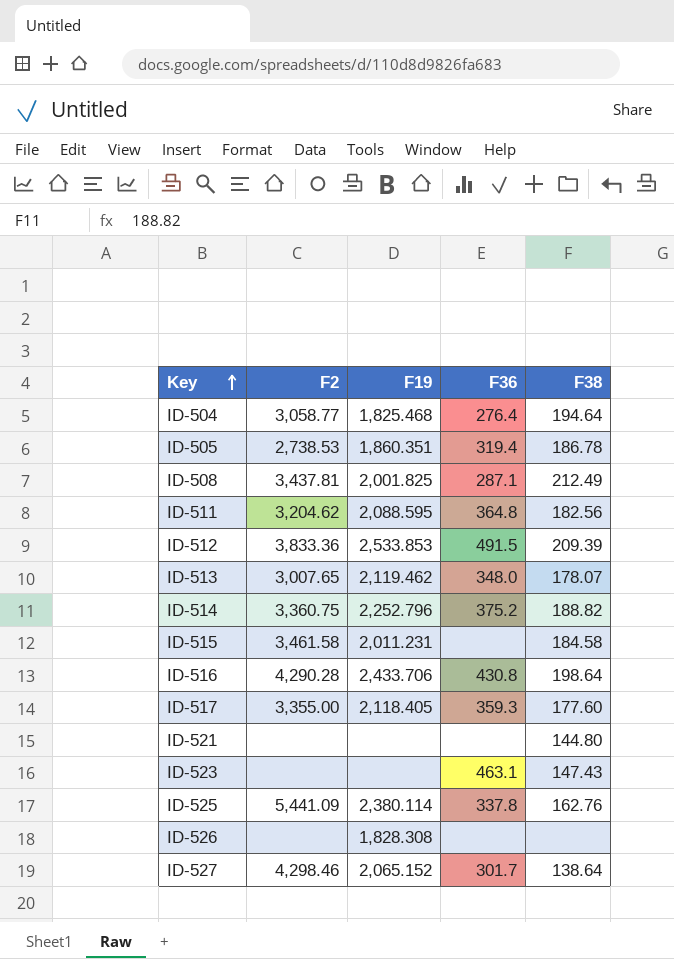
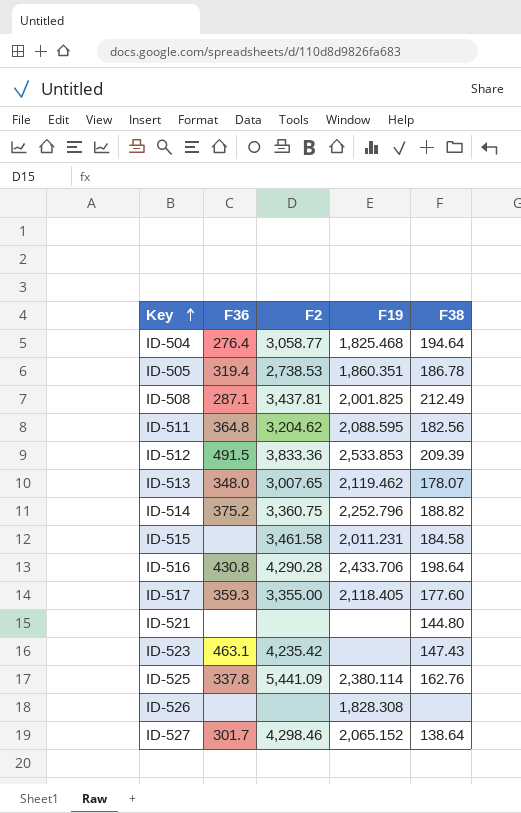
column F36 | position: 4 -> 2
ID-523 | F2: none -> 4,235.42

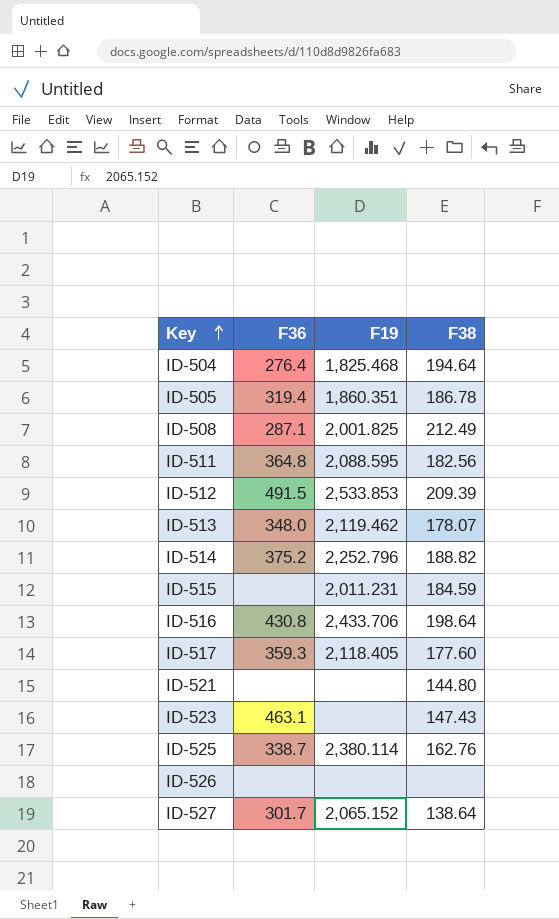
column F2 | position: 3 -> none
ID-515 | F38: 184.58 -> 184.59
ID-525 | F36: 337.8 -> 338.7
ID-526 | F19: 1,828.308 -> none

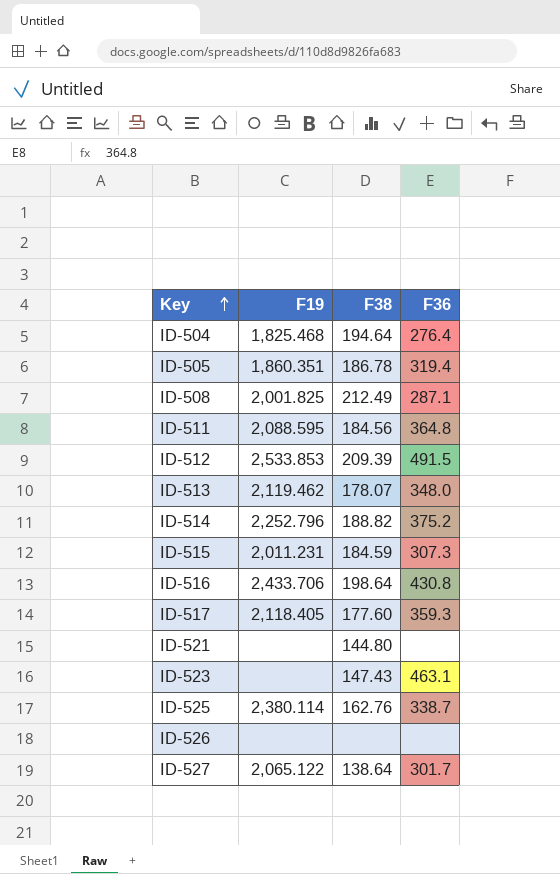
column F36 | position: 2 -> 4
ID-511 | F38: 182.56 -> 184.56
ID-515 | F36: none -> 307.3
ID-527 | F19: 2,065.152 -> 2,065.122

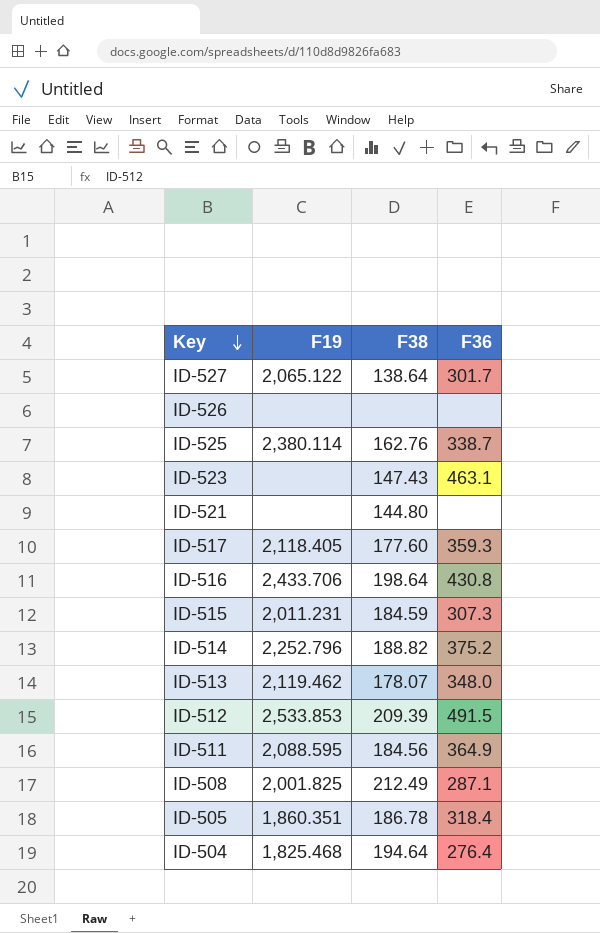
row order: Key ascending -> Key descending
ID-511 | F36: 364.8 -> 364.9
ID-505 | F36: 319.4 -> 318.4

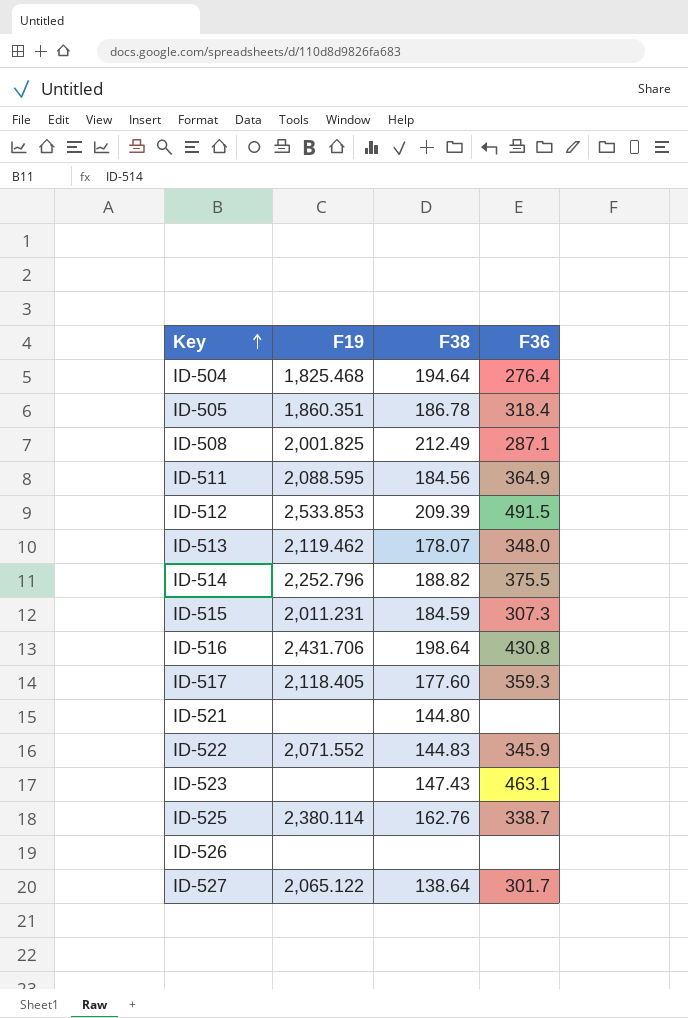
row order: Key descending -> Key ascending
ID-514 | F36: 375.2 -> 375.5
ID-516 | F19: 2,433.706 -> 2,431.706
row ID-522: none -> 2,071.552 | 144.83 | 345.9

